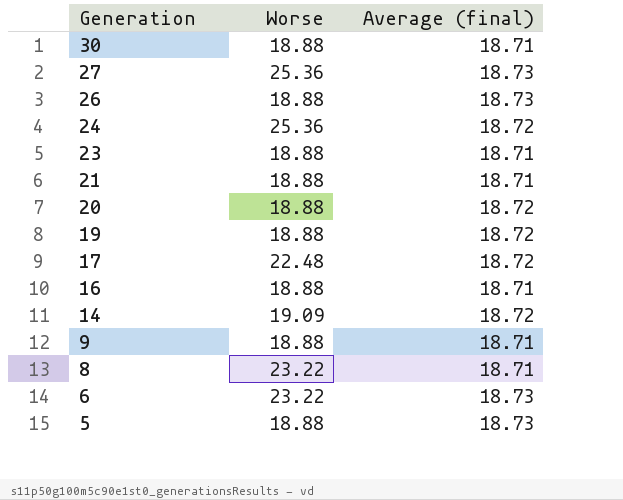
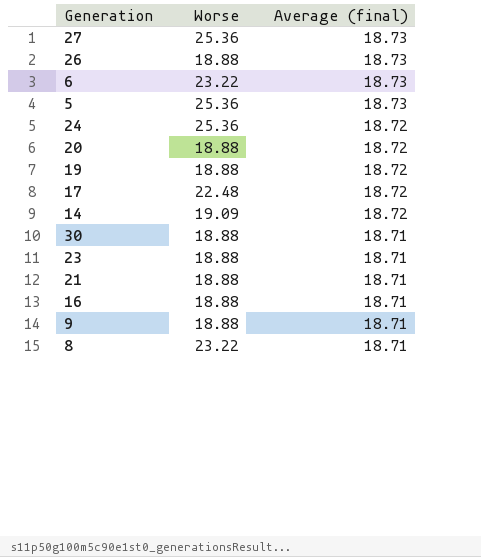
row order: Generation descending -> Average (final) descending
5 | Worse: 18.88 -> 25.36

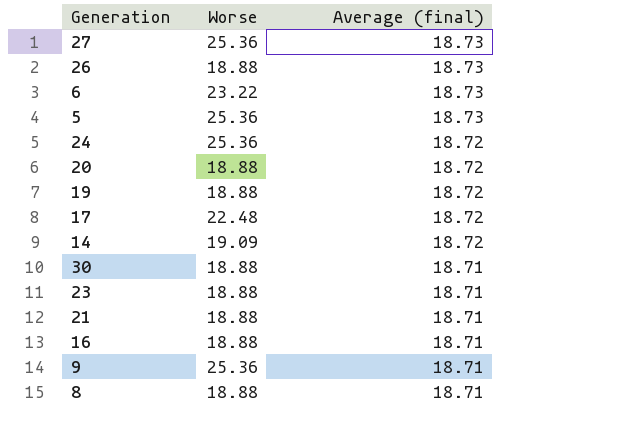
9 | Worse: 18.88 -> 25.36
8 | Worse: 23.22 -> 18.88

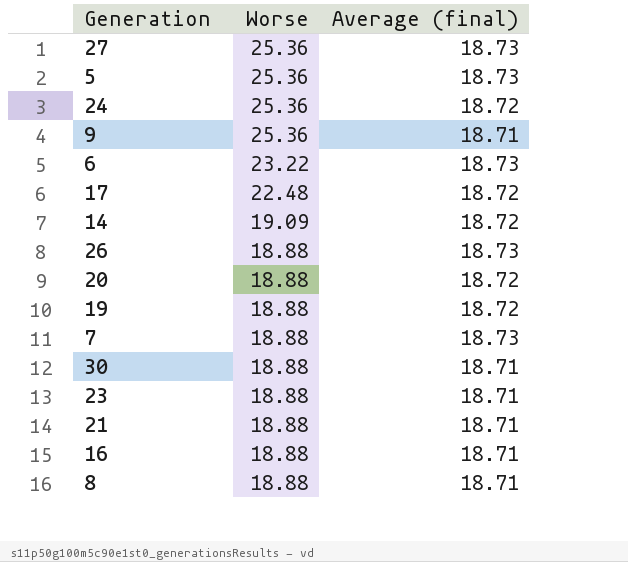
row order: Average (final) descending -> Worse descending
row 7: none -> 18.88 | 18.73

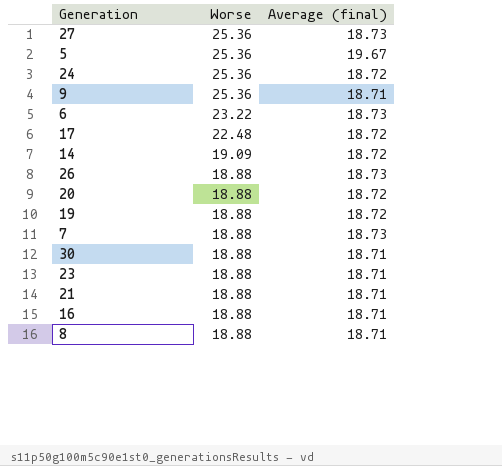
5 | Average (final): 18.73 -> 19.67

